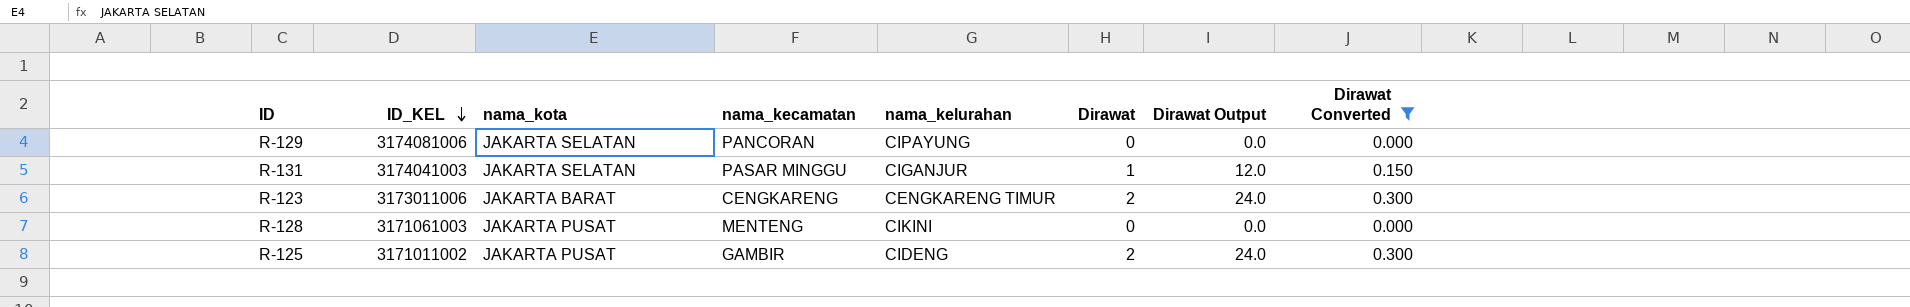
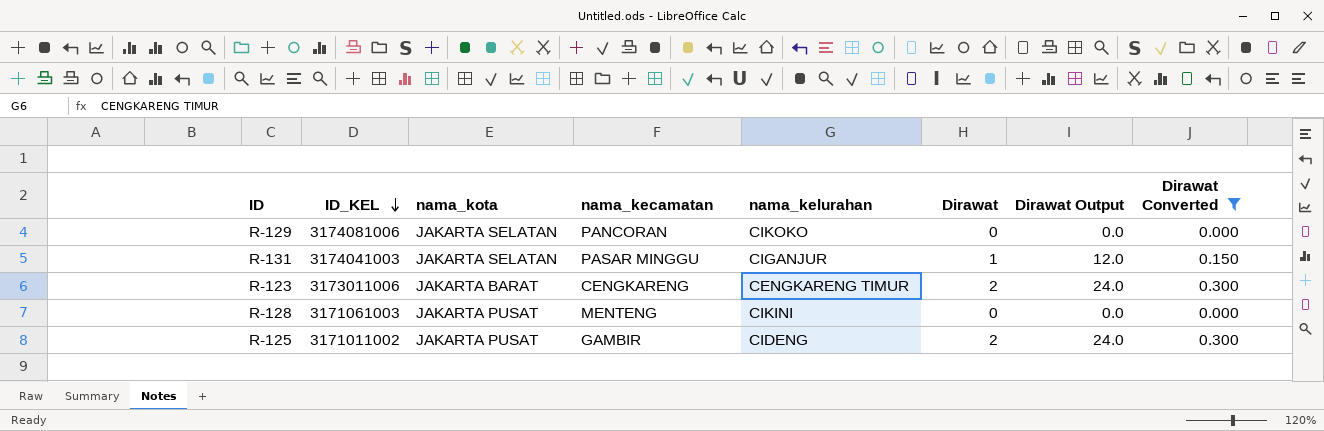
R-129 | nama_kelurahan: CIPAYUNG -> CIKOKO

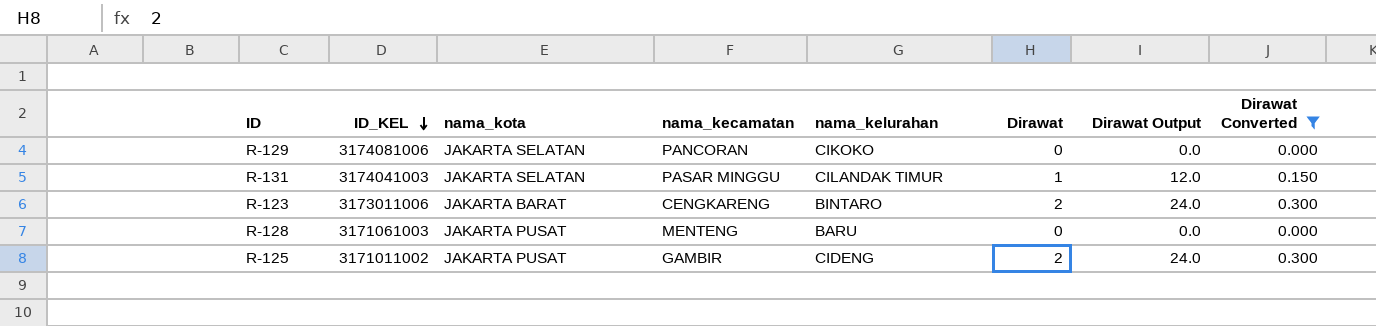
R-131 | nama_kelurahan: CIGANJUR -> CILANDAK TIMUR
R-123 | nama_kelurahan: CENGKARENG TIMUR -> BINTARO
R-128 | nama_kelurahan: CIKINI -> BARU

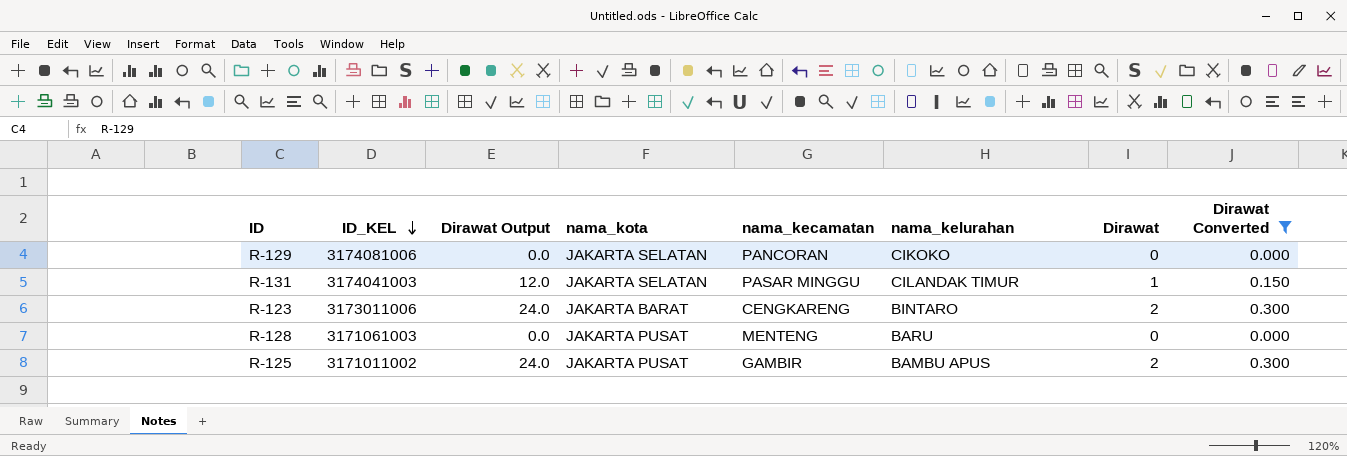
column Dirawat Output | position: 7 -> 3
R-125 | nama_kelurahan: CIDENG -> BAMBU APUS

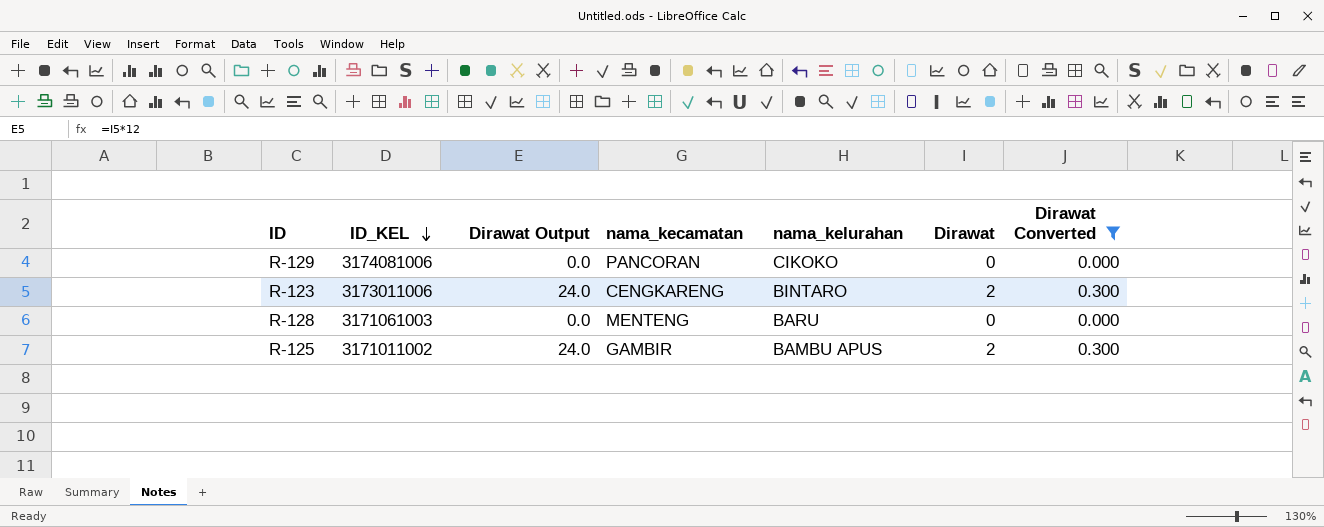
column nama_kota | position: 4 -> none
row R-131: 3174041003 | 12.0 | JAKARTA SELATAN | PASAR MINGGU | CILANDAK TIMUR | 1 | 0.150 -> none

